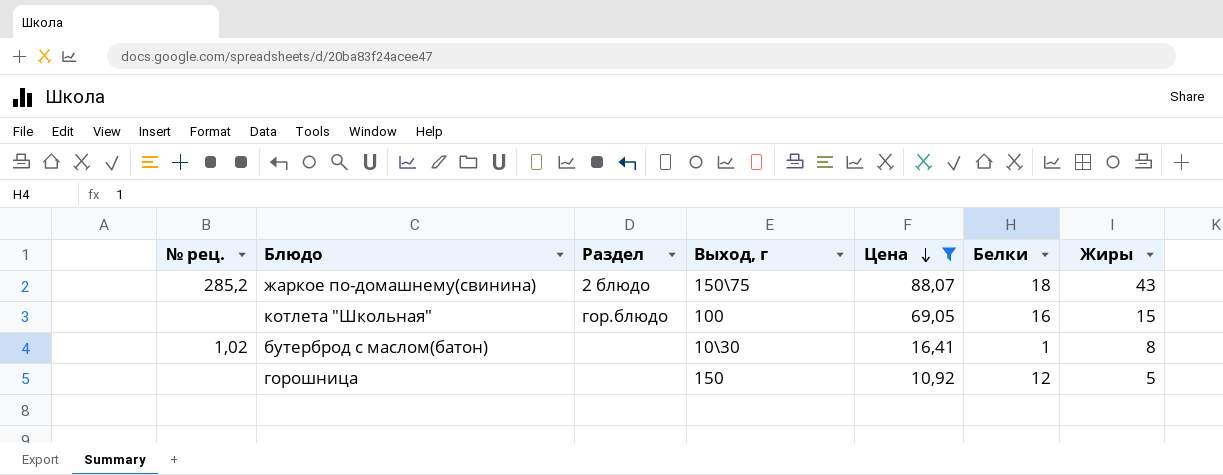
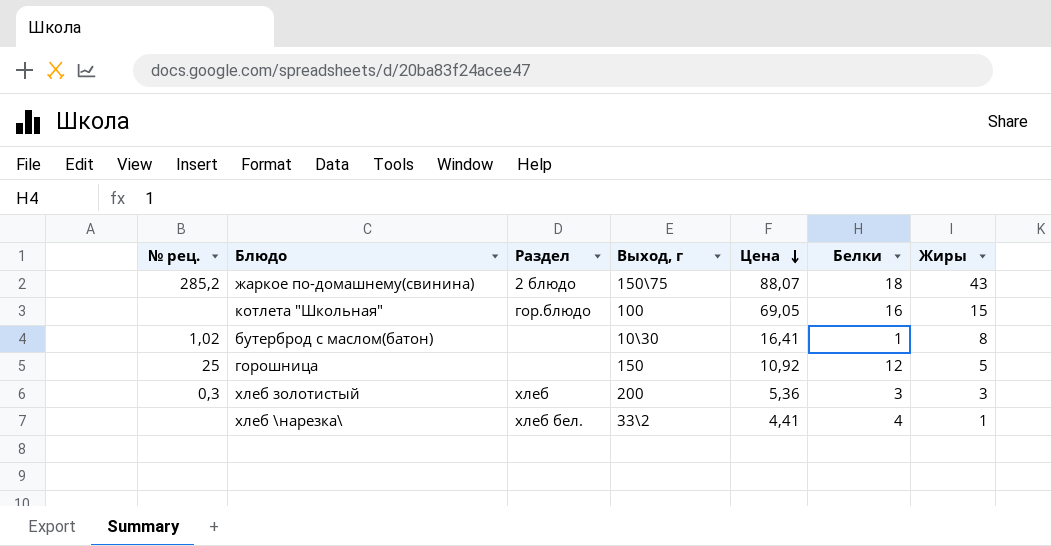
filter: Цена >= 10,92 -> none
горошница | № рец.: none -> 25

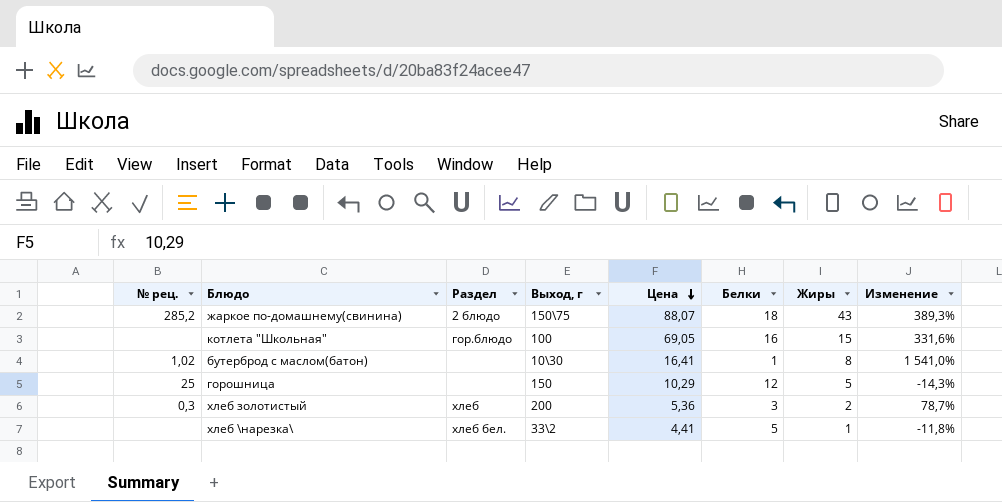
column Изменение | formula: none -> ([Цена] - [Белки]) / [Белки]
горошница | Цена: 10,92 -> 10,29
хлеб золотистый | Жиры: 3 -> 2
хлеб \нарезка\ | Белки: 4 -> 5

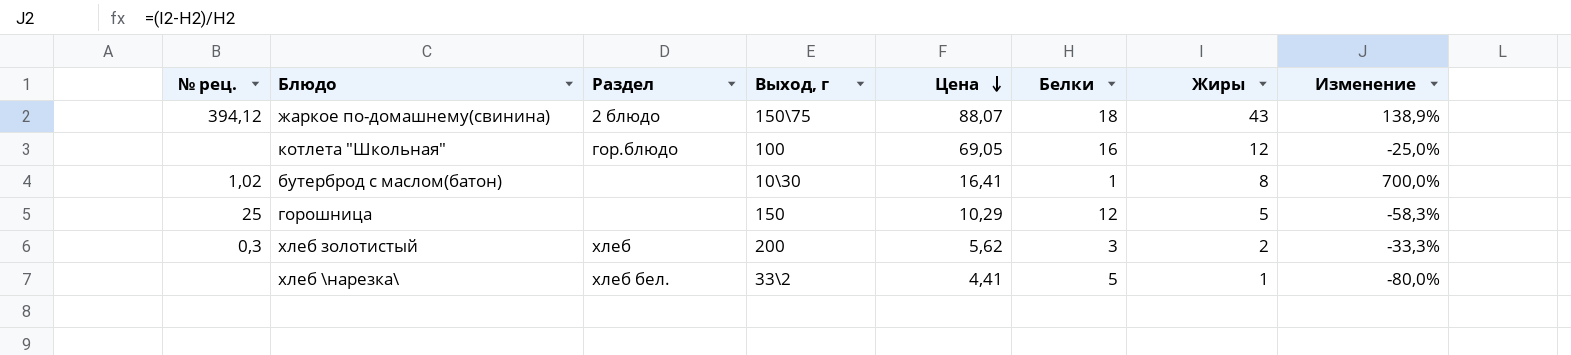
column Изменение | formula: ([Цена] - [Белки]) / [Белки] -> ([Жиры] - [Белки]) / [Белки]
жаркое по-домашнему(свинина) | № рец.: 285,2 -> 394,12
котлета "Школьная" | Жиры: 15 -> 12
хлеб золотистый | Цена: 5,36 -> 5,62

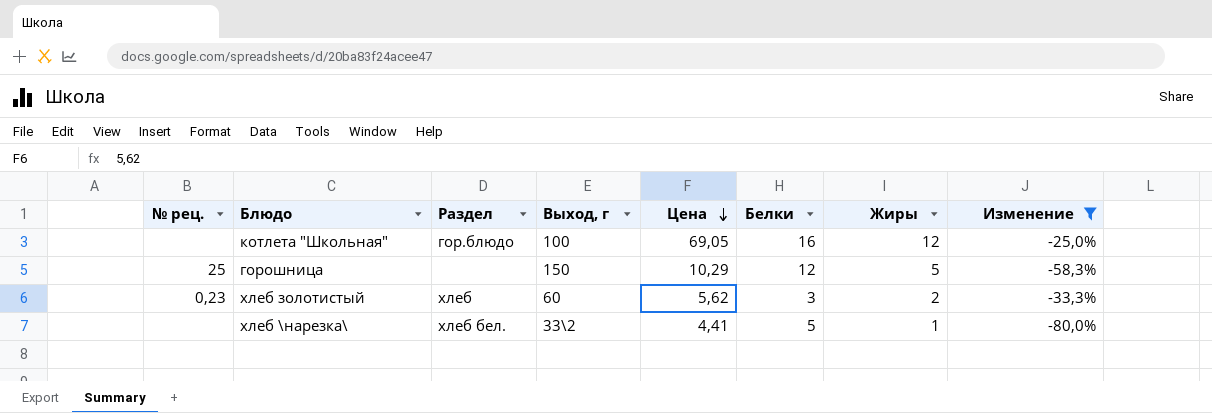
filter: none -> Изменение <= -25,0%
хлеб золотистый | № рец.: 0,3 -> 0,23
хлеб золотистый | Выход, г: 200 -> 60

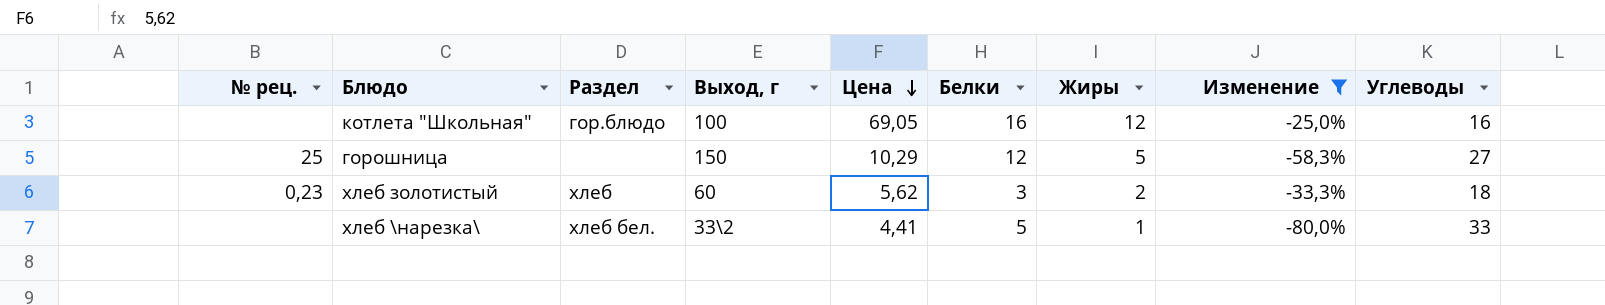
column Углеводы | position: none -> 9

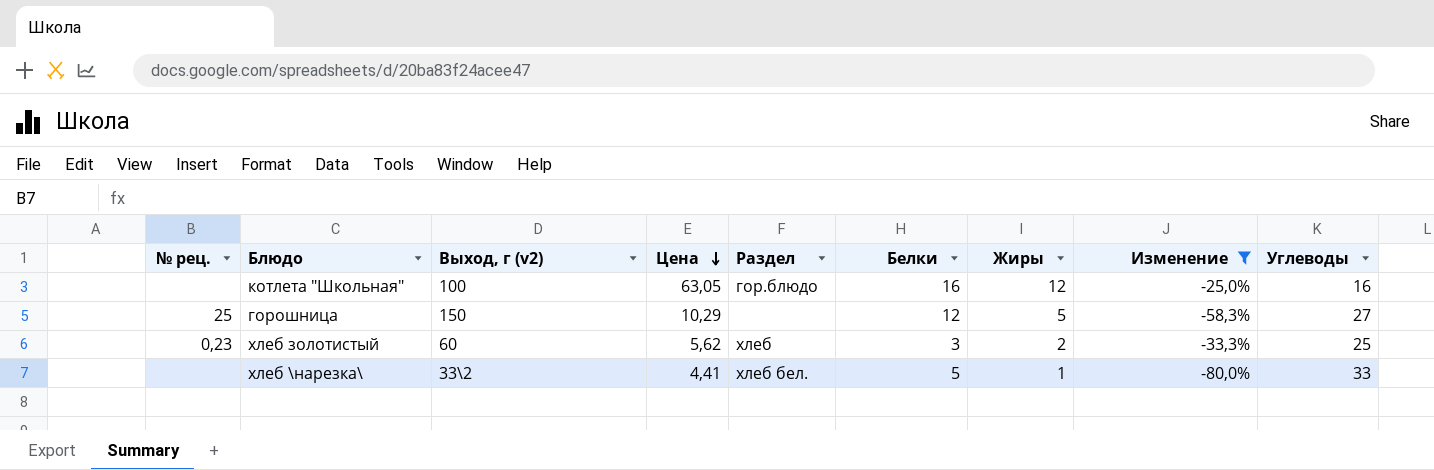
column name: Выход, г -> Выход, г (v2)
column Раздел | position: 3 -> 5
котлета "Школьная" | Цена: 69,05 -> 63,05
хлеб золотистый | Углеводы: 18 -> 25

